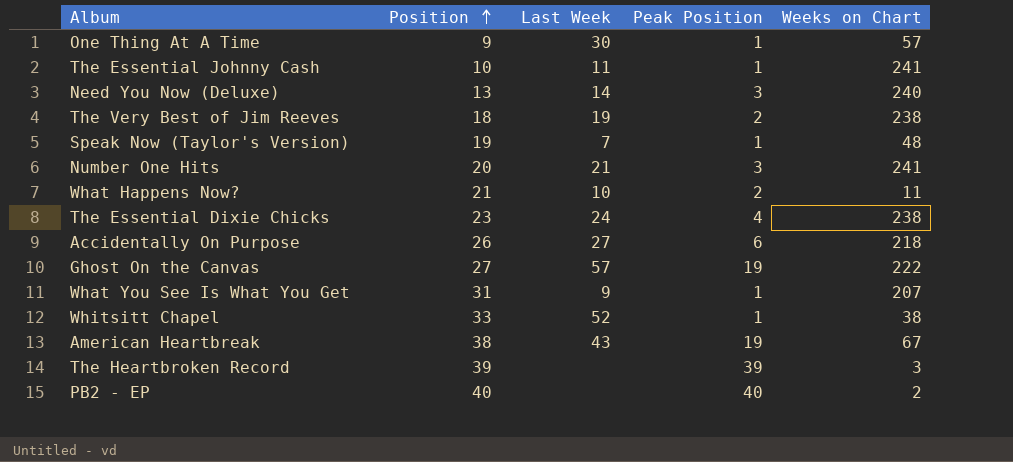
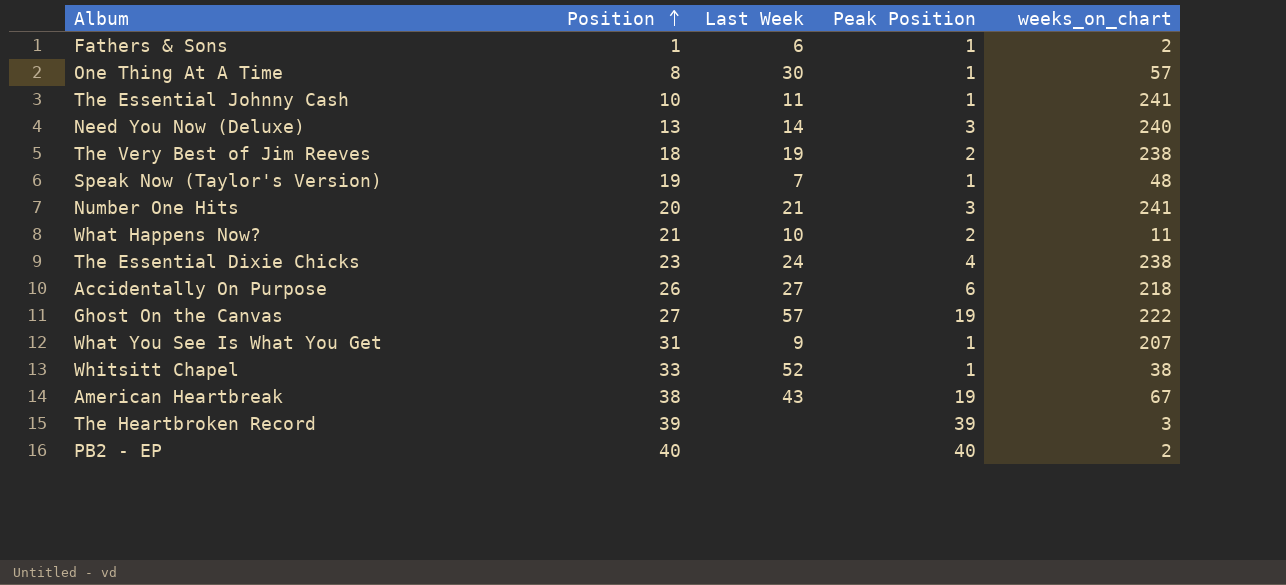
column name: Weeks on Chart -> weeks_on_chart
row Fathers & Sons: none -> 1 | 6 | 1 | 2
One Thing At A Time | Position: 9 -> 8

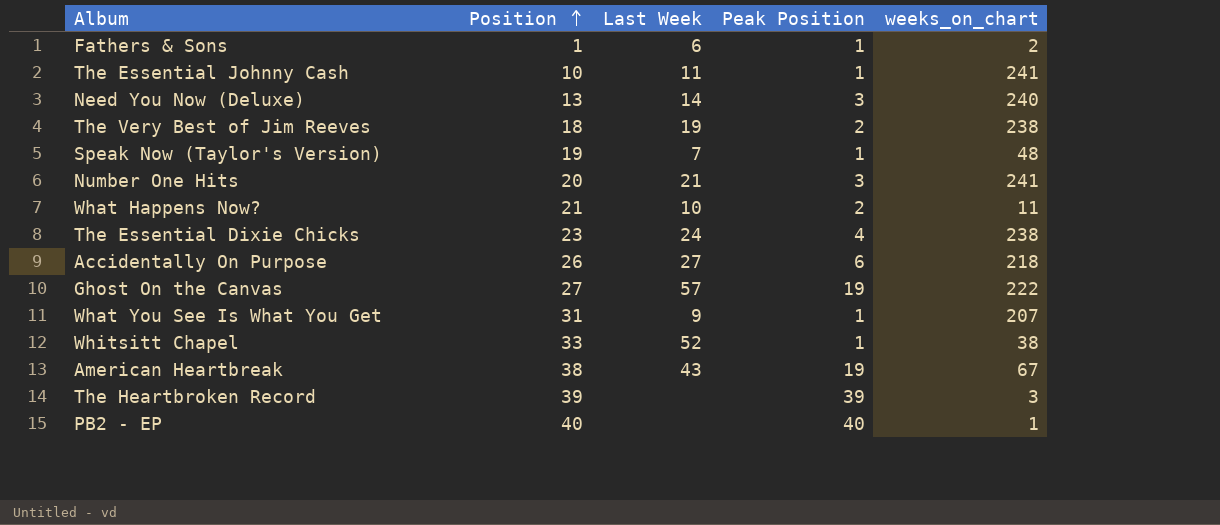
row One Thing At A Time: 8 | 30 | 1 | 57 -> none
PB2 - EP | weeks_on_chart: 2 -> 1

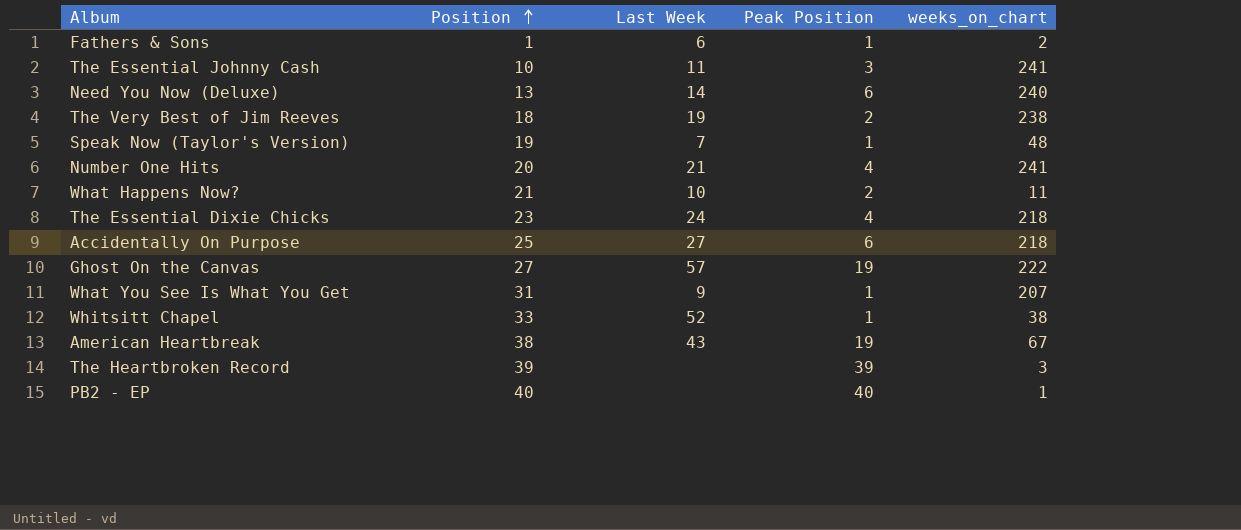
The Essential Johnny Cash | Peak Position: 1 -> 3
Need You Now (Deluxe) | Peak Position: 3 -> 6
Number One Hits | Peak Position: 3 -> 4
The Essential Dixie Chicks | weeks_on_chart: 238 -> 218
Accidentally On Purpose | Position: 26 -> 25

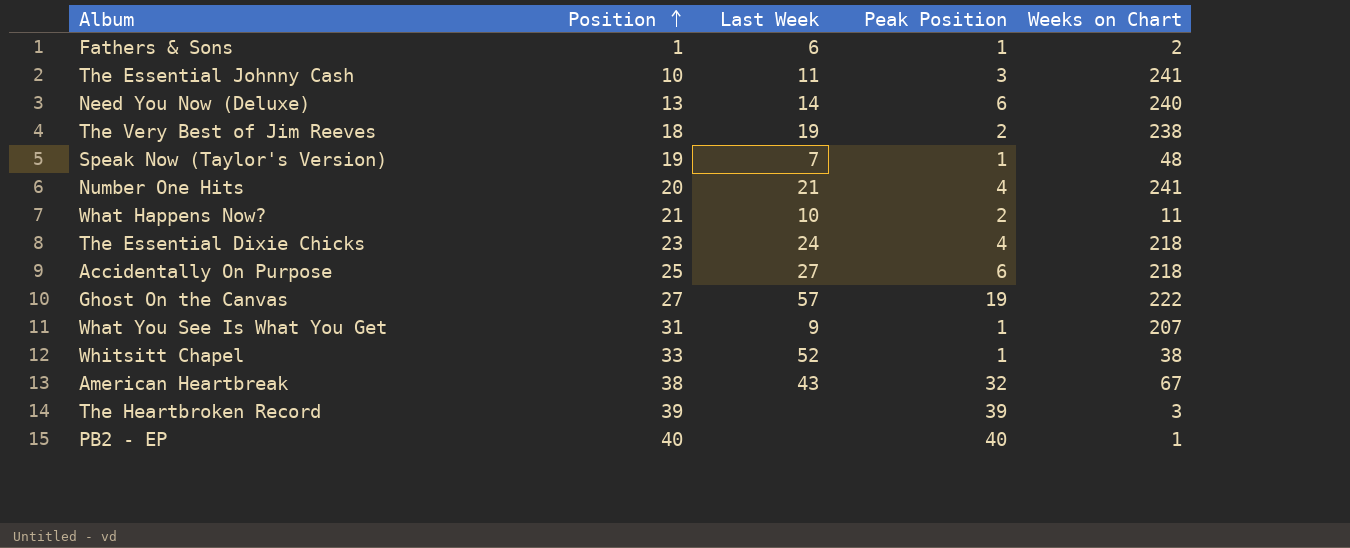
column name: weeks_on_chart -> Weeks on Chart
American Heartbreak | Peak Position: 19 -> 32

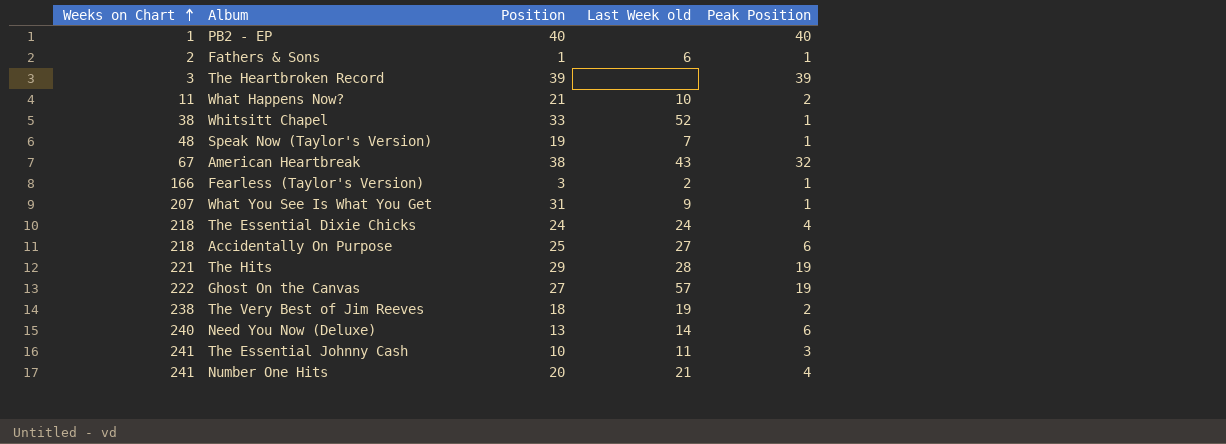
row order: Position ascending -> Weeks on Chart ascending
column Weeks on Chart | position: 5 -> 1
column name: Last Week -> Last Week old
row Fearless (Taylor's Version): none -> 166 | 3 | 2 | 1
The Essential Dixie Chicks | Position: 23 -> 24
row The Hits: none -> 221 | 29 | 28 | 19

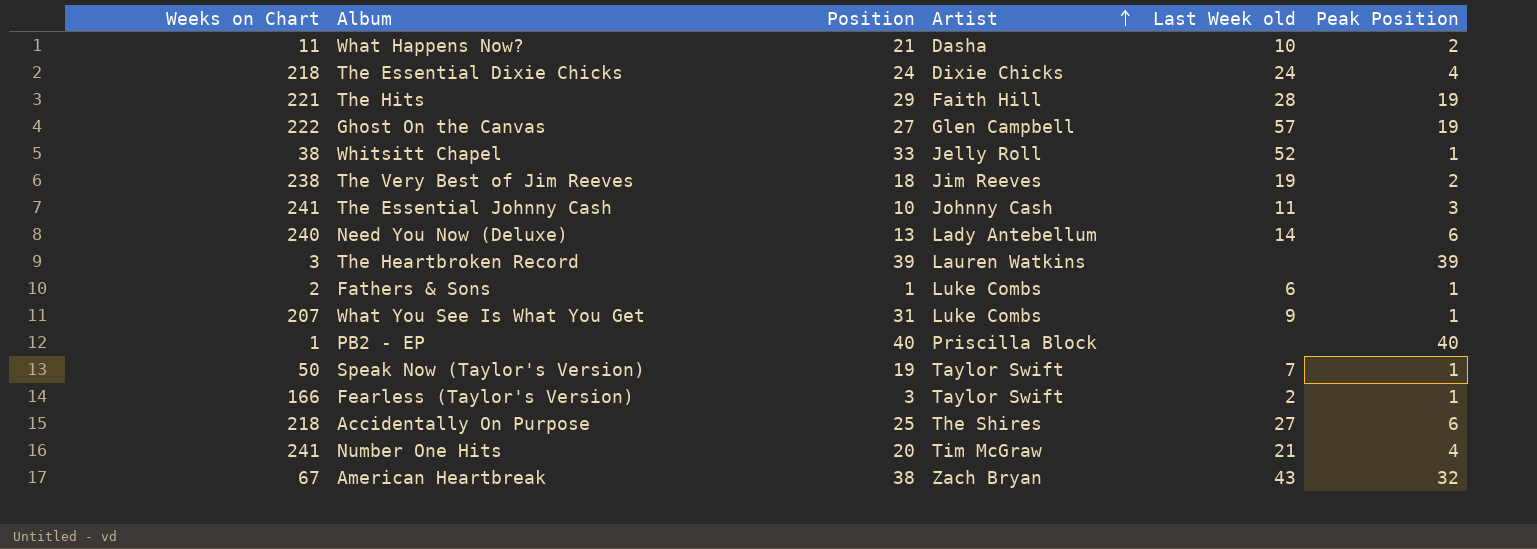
row order: Weeks on Chart ascending -> Artist ascending
column Artist | position: none -> 4
Speak Now (Taylor's Version) | Weeks on Chart: 48 -> 50

